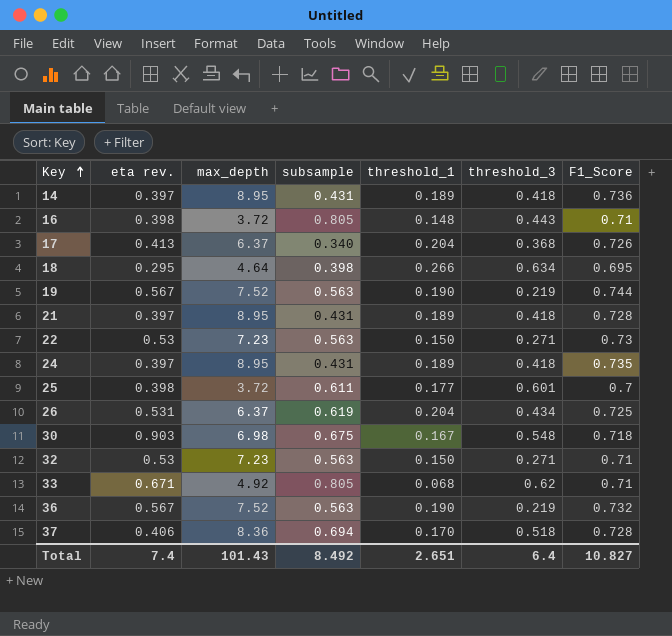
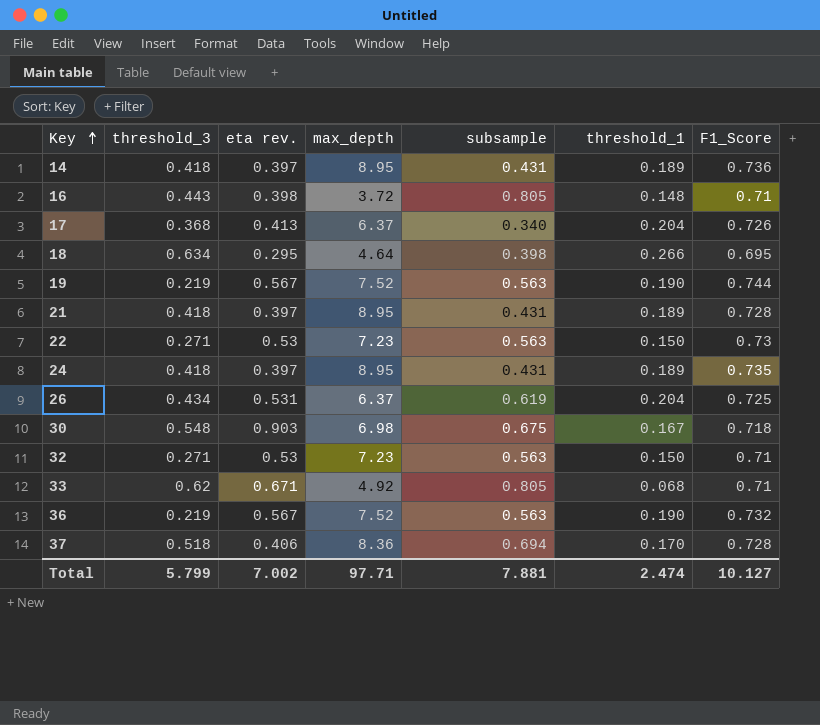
column threshold_3 | position: 6 -> 2
row 25: 0.398 | 3.72 | 0.611 | 0.177 | 0.601 | 0.7 -> none
Total | threshold_3: 6.4 -> 5.799
Total | eta rev.: 7.4 -> 7.002
Total | max_depth: 101.43 -> 97.71
Total | subsample: 8.492 -> 7.881
Total | threshold_1: 2.651 -> 2.474
Total | F1_Score: 10.827 -> 10.127

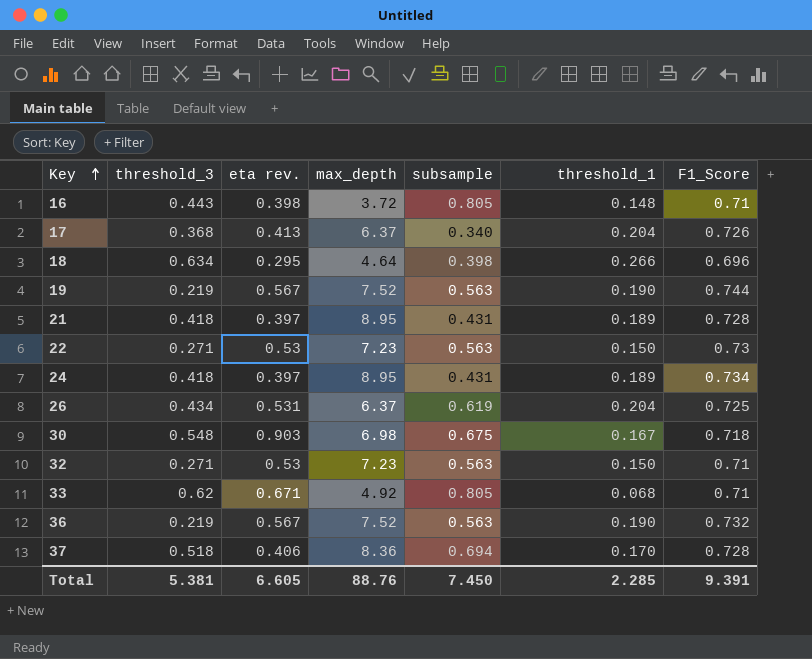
row 14: 0.418 | 0.397 | 8.95 | 0.431 | 0.189 | 0.736 -> none
18 | F1_Score: 0.695 -> 0.696
24 | F1_Score: 0.735 -> 0.734
Total | threshold_3: 5.799 -> 5.381
Total | eta rev.: 7.002 -> 6.605
Total | max_depth: 97.71 -> 88.76
Total | subsample: 7.881 -> 7.450
Total | threshold_1: 2.474 -> 2.285
Total | F1_Score: 10.127 -> 9.391

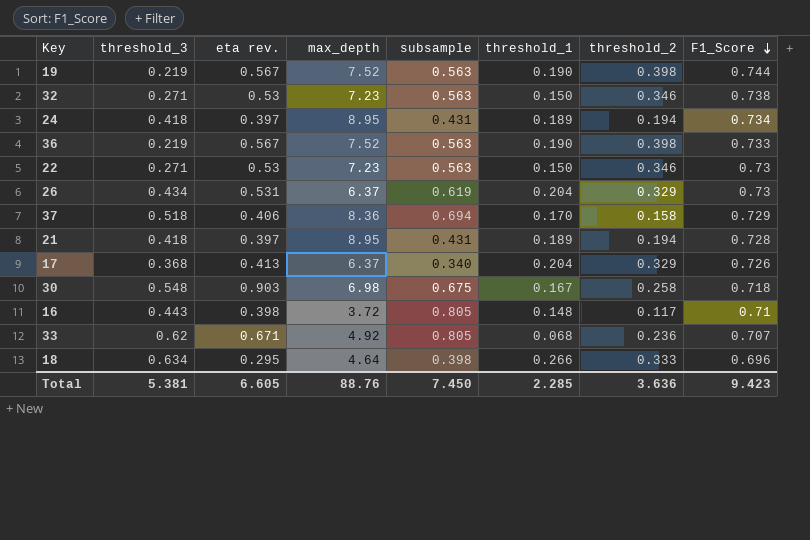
row order: Key ascending -> F1_Score descending
column threshold_2 | position: none -> 7
32 | F1_Score: 0.71 -> 0.738
36 | F1_Score: 0.732 -> 0.733
26 | F1_Score: 0.725 -> 0.73
37 | F1_Score: 0.728 -> 0.729
33 | F1_Score: 0.71 -> 0.707
Total | F1_Score: 9.391 -> 9.423

